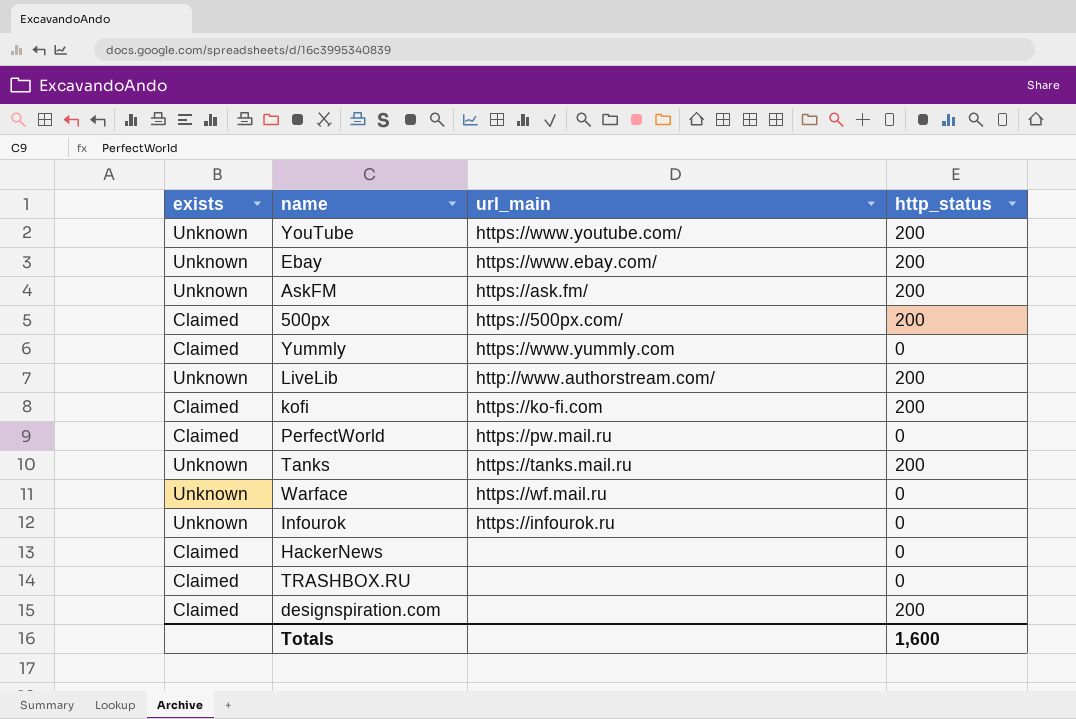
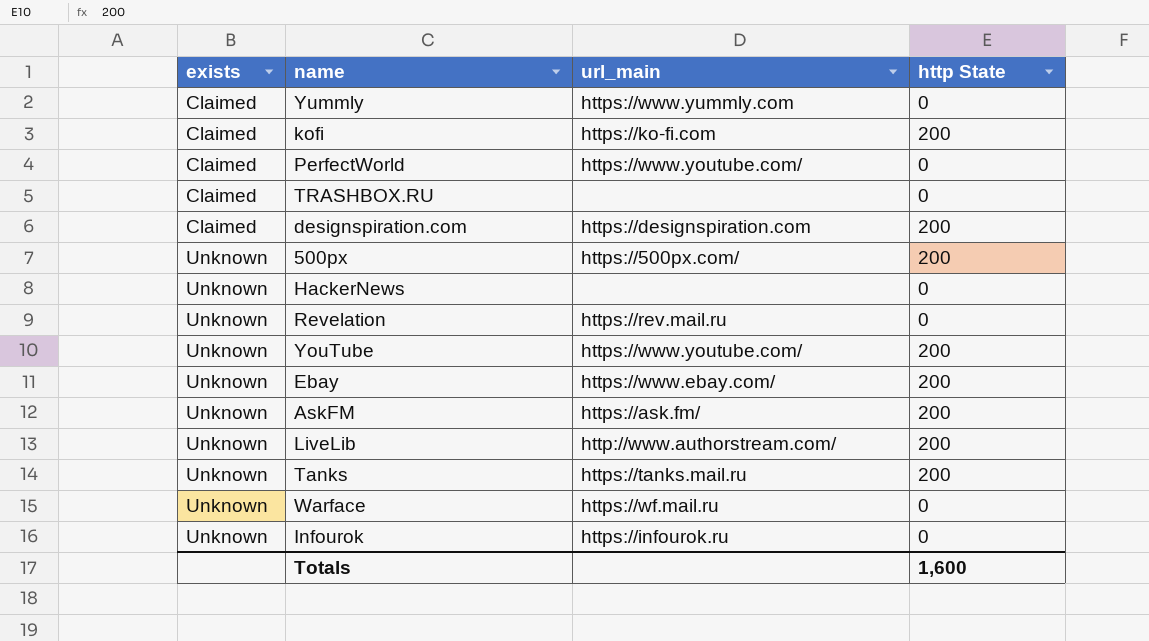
row order: none -> exists ascending
column name: http_status -> http State
PerfectWorld | url_main: https://pw.mail.ru -> https://www.youtube.com/
designspiration.com | url_main: none -> https://designspiration.com
500px | exists: Claimed -> Unknown
HackerNews | exists: Claimed -> Unknown
row Revelation: none -> Unknown | https://rev.mail.ru | 0

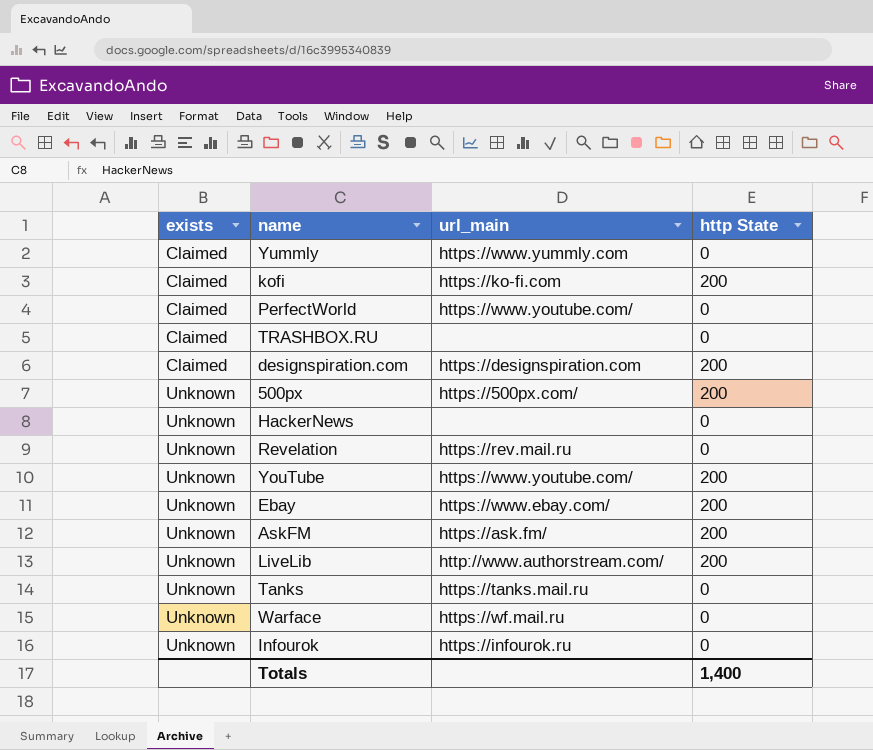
Tanks | http State: 200 -> 0
Totals | http State: 1,600 -> 1,400

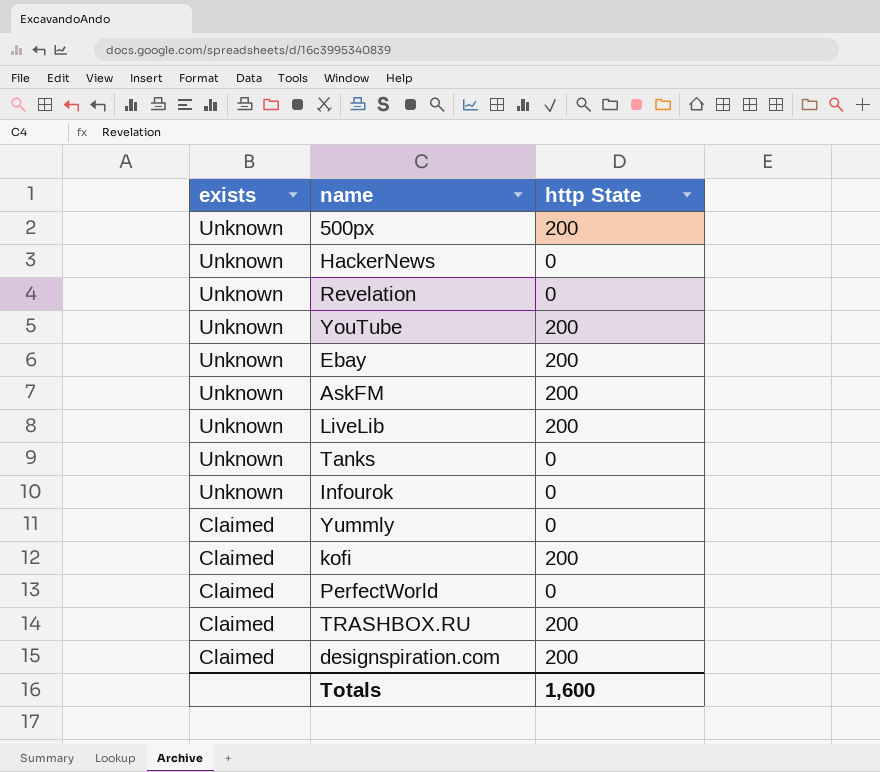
row order: exists ascending -> exists descending
column url_main | position: 3 -> none
row Warface: Unknown | https://wf.mail.ru | 0 -> none
TRASHBOX.RU | http State: 0 -> 200
Totals | http State: 1,400 -> 1,600

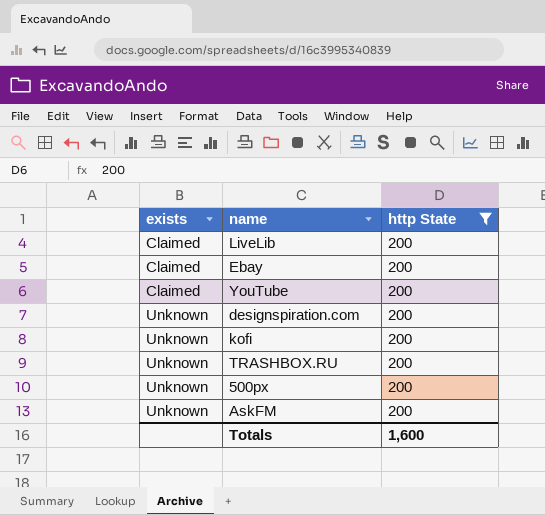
filter: none -> http State = 200
row order: exists descending -> exists ascending
LiveLib | exists: Unknown -> Claimed
Ebay | exists: Unknown -> Claimed
YouTube | exists: Unknown -> Claimed
designspiration.com | exists: Claimed -> Unknown
kofi | exists: Claimed -> Unknown
TRASHBOX.RU | exists: Claimed -> Unknown

